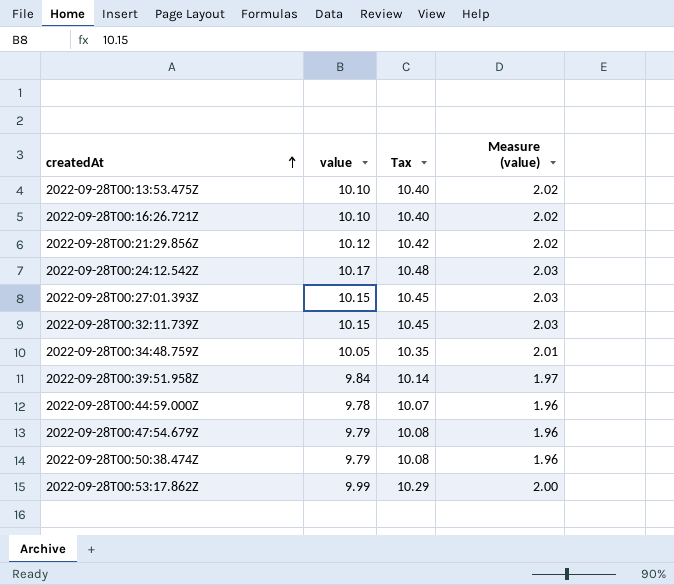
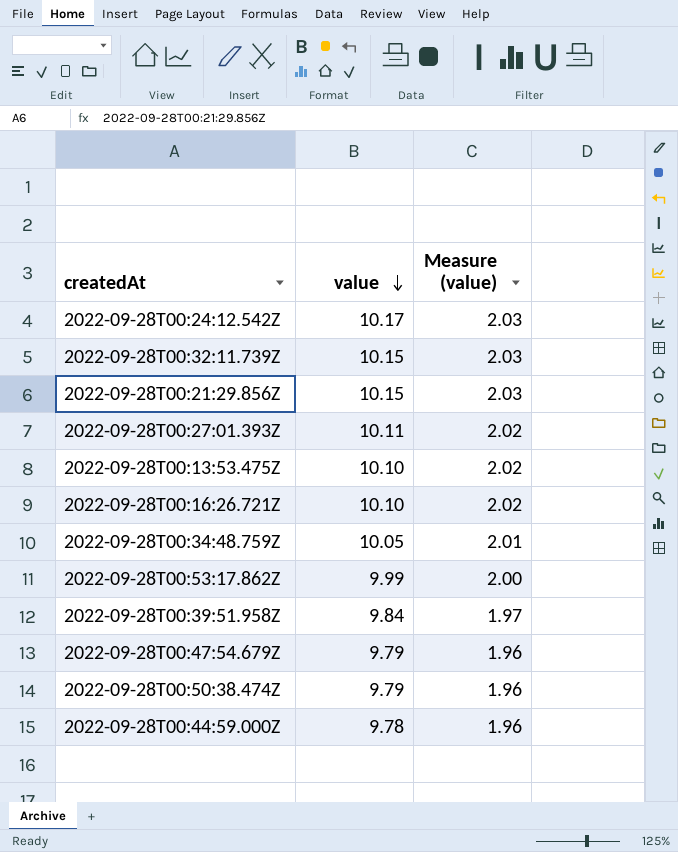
row order: createdAt ascending -> value descending
column Tax | formula: [value] * 1.03 -> none
2022-09-28T00:21:29.856Z | value: 10.12 -> 10.15
2022-09-28T00:21:29.856Z | Measure (value): 2.02 -> 2.03
2022-09-28T00:27:01.393Z | value: 10.15 -> 10.11
2022-09-28T00:27:01.393Z | Measure (value): 2.03 -> 2.02

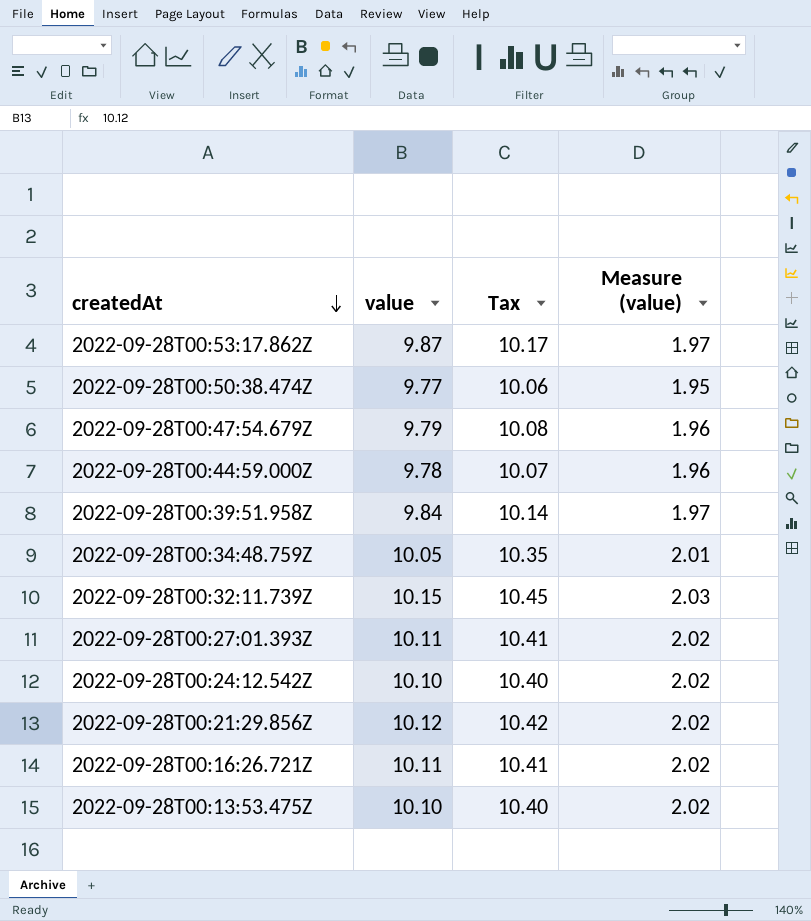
row order: value descending -> createdAt descending
column Tax | formula: none -> [value] * 1.03
2022-09-28T00:53:17.862Z | value: 9.99 -> 9.87
2022-09-28T00:53:17.862Z | Measure (value): 2.00 -> 1.97
2022-09-28T00:50:38.474Z | value: 9.79 -> 9.77
2022-09-28T00:50:38.474Z | Measure (value): 1.96 -> 1.95
2022-09-28T00:24:12.542Z | value: 10.17 -> 10.10
2022-09-28T00:24:12.542Z | Measure (value): 2.03 -> 2.02
2022-09-28T00:21:29.856Z | value: 10.15 -> 10.12
2022-09-28T00:21:29.856Z | Measure (value): 2.03 -> 2.02
2022-09-28T00:16:26.721Z | value: 10.10 -> 10.11

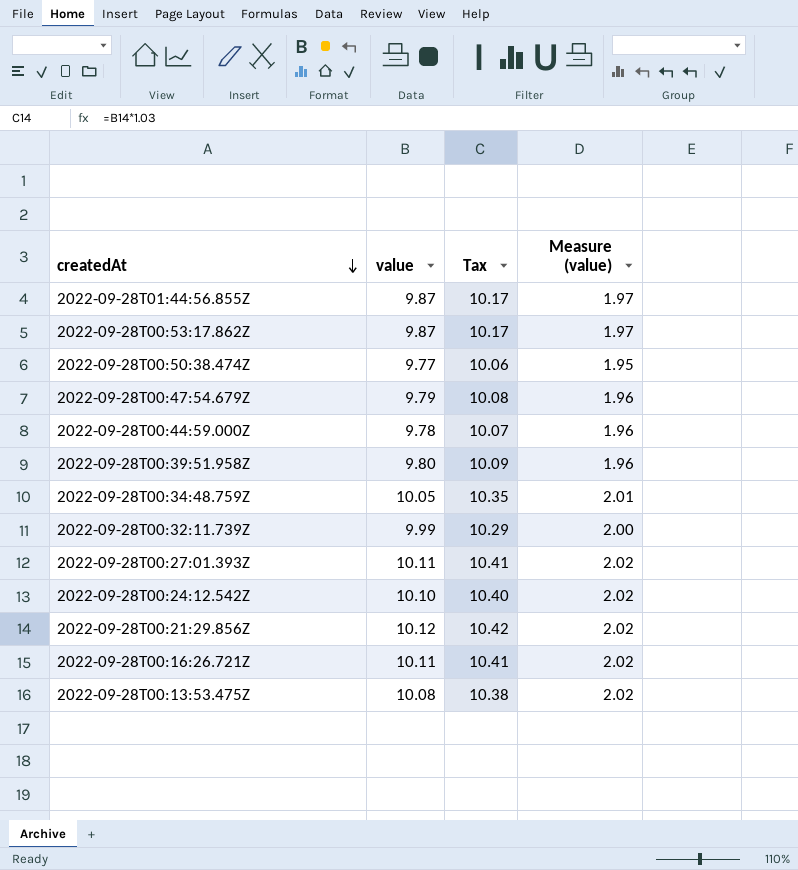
row 2022-09-28T01:44:56.855Z: none -> 9.87 | 10.17 | 1.97
2022-09-28T00:39:51.958Z | value: 9.84 -> 9.80
2022-09-28T00:39:51.958Z | Tax: 10.14 -> 10.09
2022-09-28T00:39:51.958Z | Measure (value): 1.97 -> 1.96
2022-09-28T00:32:11.739Z | value: 10.15 -> 9.99
2022-09-28T00:32:11.739Z | Tax: 10.45 -> 10.29
2022-09-28T00:32:11.739Z | Measure (value): 2.03 -> 2.00
2022-09-28T00:13:53.475Z | value: 10.10 -> 10.08
2022-09-28T00:13:53.475Z | Tax: 10.40 -> 10.38

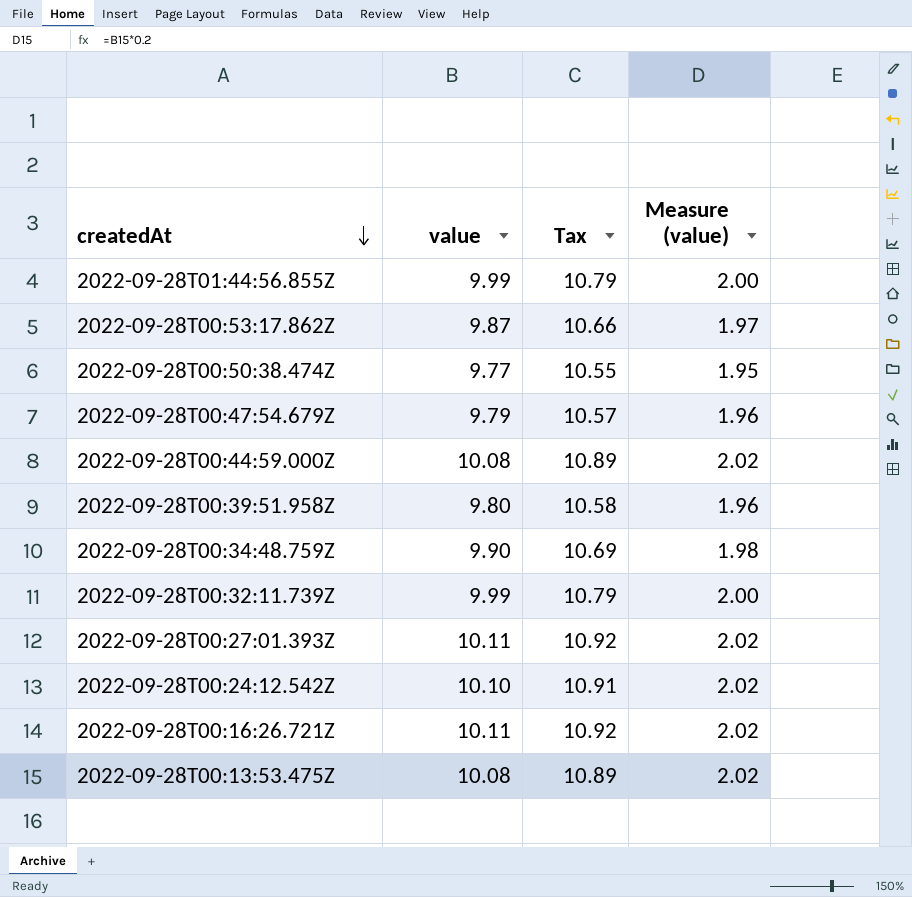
column Tax | formula: [value] * 1.03 -> [value] * 1.08
row 2022-09-28T00:21:29.856Z: 10.12 | 10.42 | 2.02 -> none
2022-09-28T01:44:56.855Z | value: 9.87 -> 9.99
2022-09-28T01:44:56.855Z | Measure (value): 1.97 -> 2.00
2022-09-28T00:44:59.000Z | value: 9.78 -> 10.08
2022-09-28T00:44:59.000Z | Measure (value): 1.96 -> 2.02
2022-09-28T00:34:48.759Z | value: 10.05 -> 9.90
2022-09-28T00:34:48.759Z | Measure (value): 2.01 -> 1.98

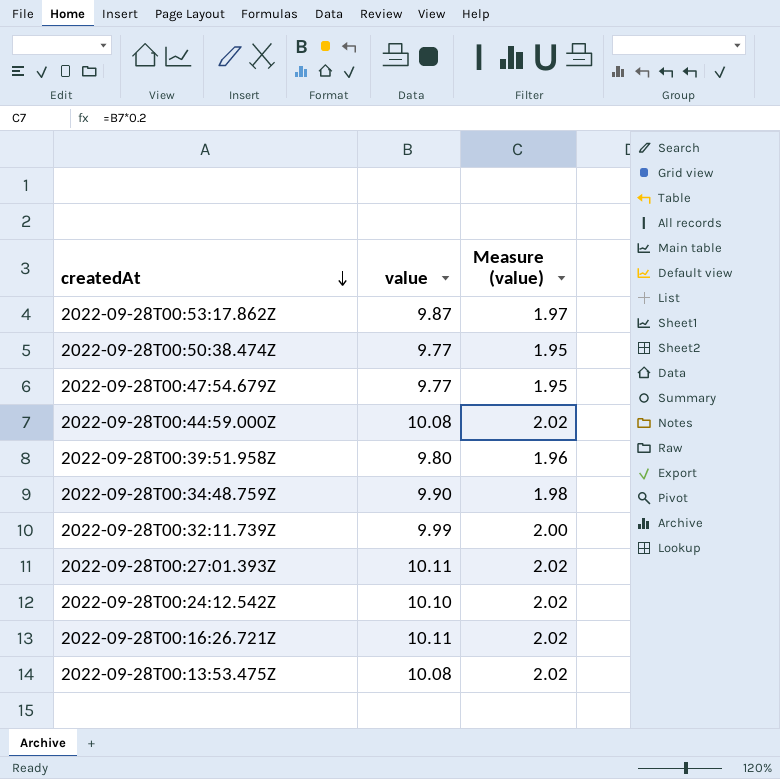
column Tax | formula: [value] * 1.08 -> none
row 2022-09-28T01:44:56.855Z: 9.99 | 10.79 | 2.00 -> none
2022-09-28T00:47:54.679Z | value: 9.79 -> 9.77
2022-09-28T00:47:54.679Z | Measure (value): 1.96 -> 1.95

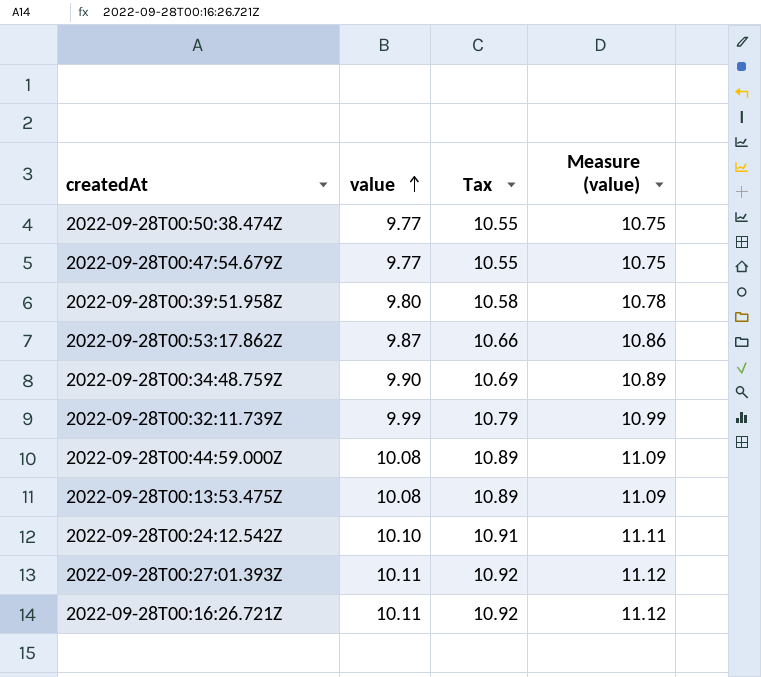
row order: createdAt descending -> value ascending
column Tax | formula: none -> [value] * 1.08
column Measure (value) | formula: [value] * 0.2 -> [value] * 1.1

